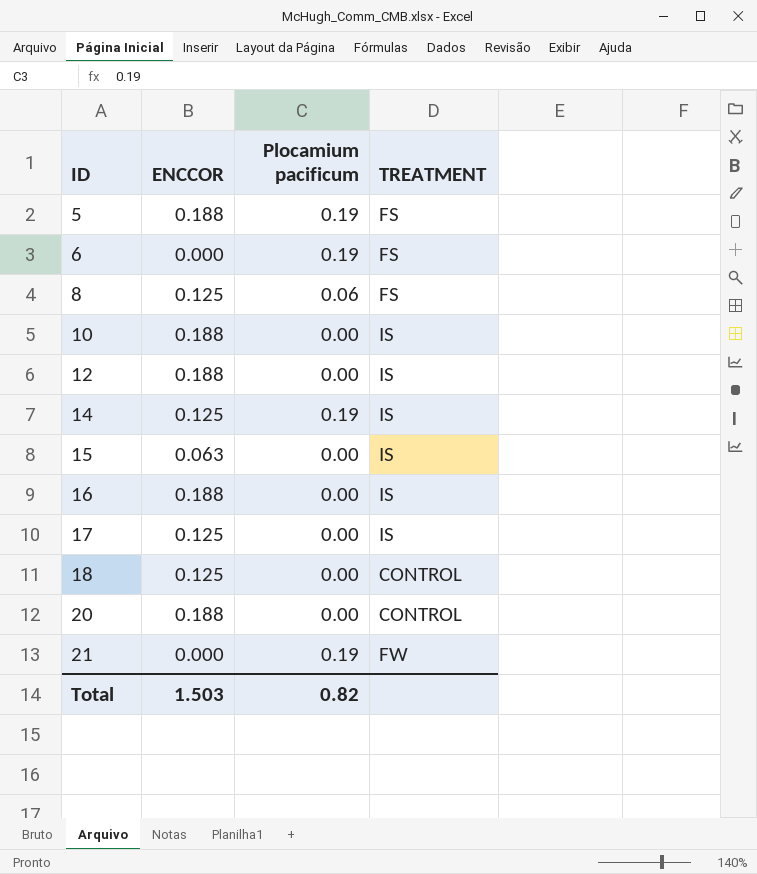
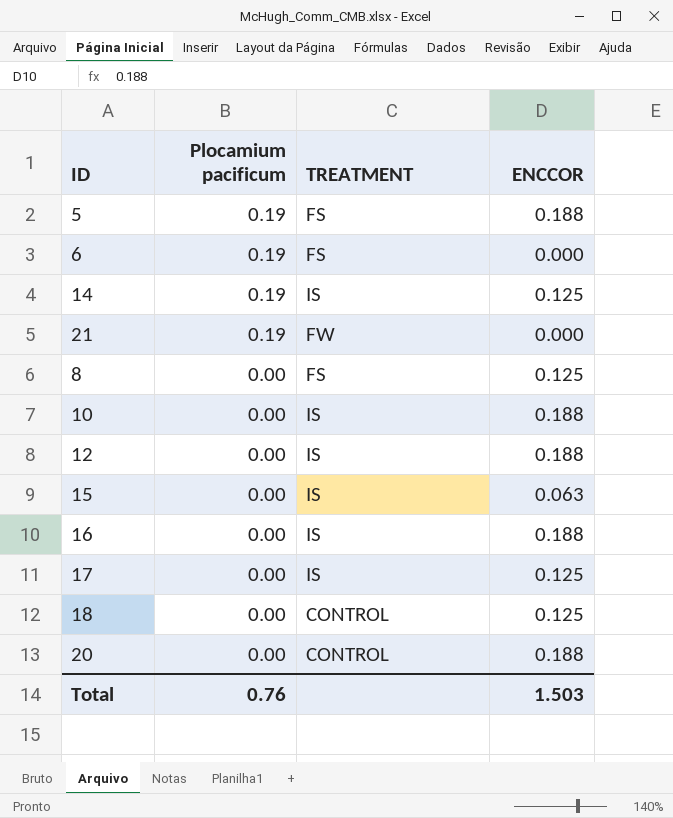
row order: ID ascending -> Plocamium pacificum descending
column ENCCOR | position: 2 -> 4
8 | Plocamium pacificum: 0.06 -> 0.00
Total | Plocamium pacificum: 0.82 -> 0.76

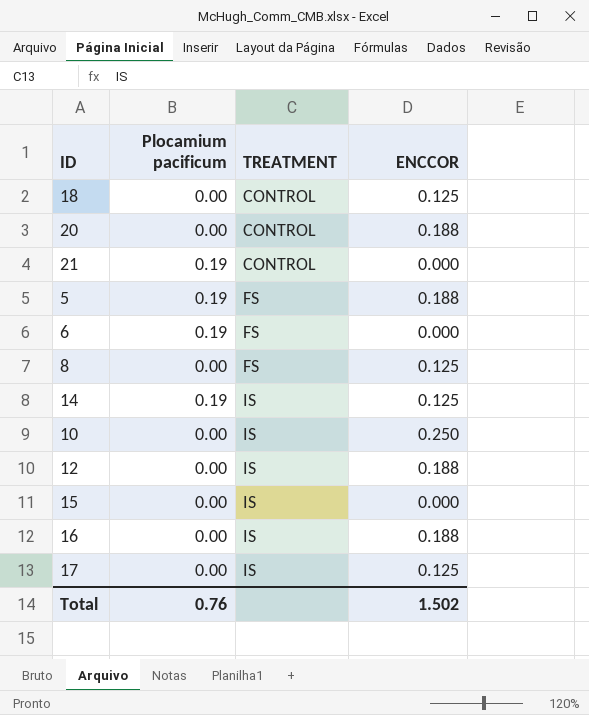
row order: Plocamium pacificum descending -> TREATMENT ascending
21 | TREATMENT: FW -> CONTROL
10 | ENCCOR: 0.188 -> 0.250
15 | ENCCOR: 0.063 -> 0.000
Total | ENCCOR: 1.503 -> 1.502

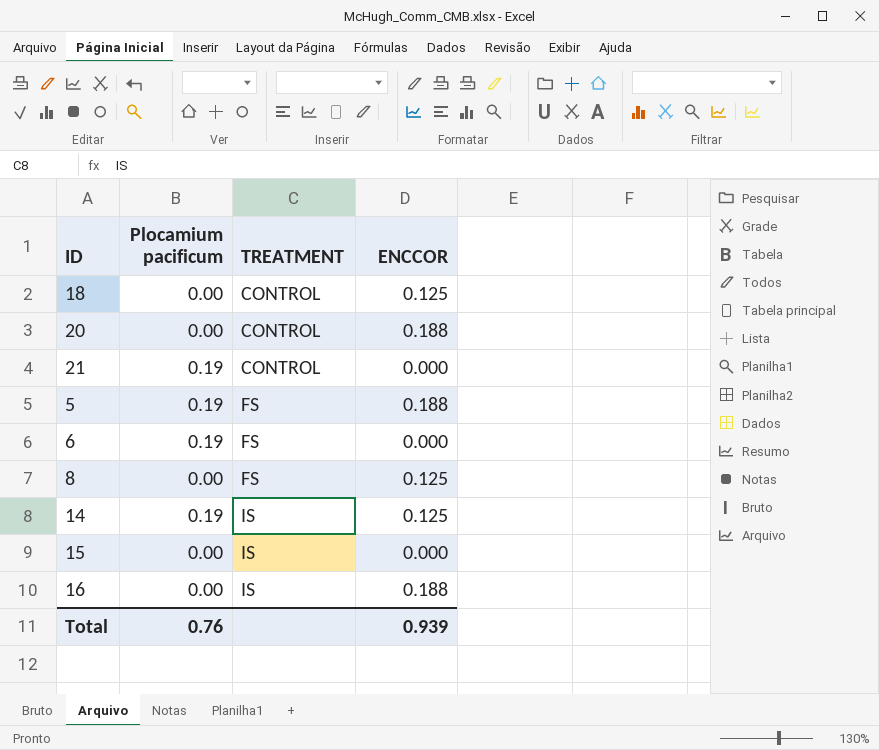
row 10: 0.00 | IS | 0.250 -> none
row 12: 0.00 | IS | 0.188 -> none
row 17: 0.00 | IS | 0.125 -> none
Total | ENCCOR: 1.502 -> 0.939

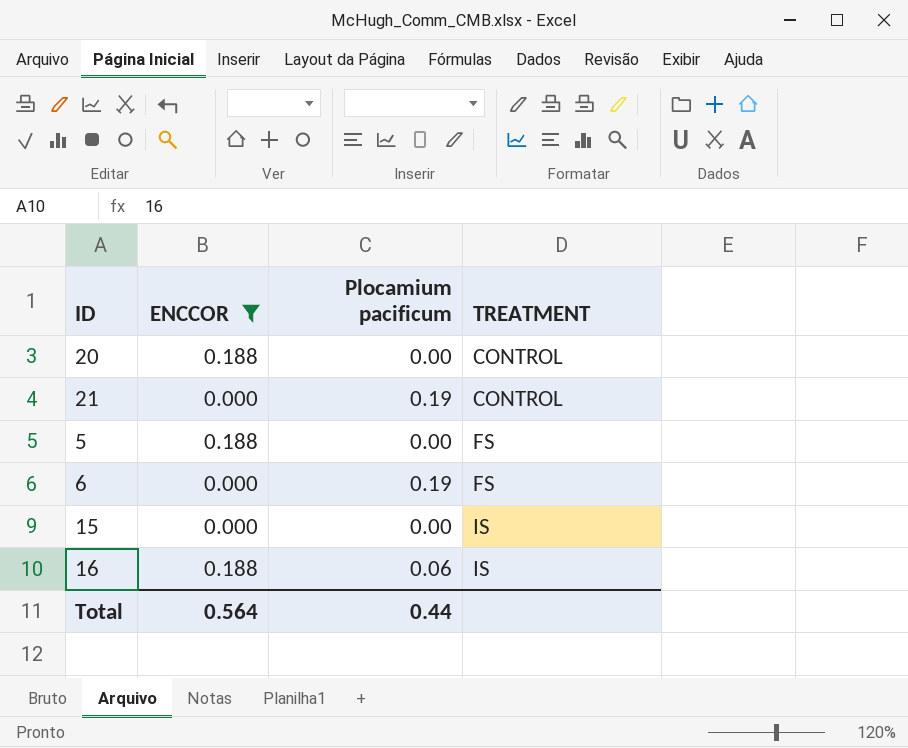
filter: none -> ENCCOR != 0.125
column ENCCOR | position: 4 -> 2
5 | Plocamium pacificum: 0.19 -> 0.00
16 | Plocamium pacificum: 0.00 -> 0.06
Total | ENCCOR: 0.939 -> 0.564
Total | Plocamium pacificum: 0.76 -> 0.44

